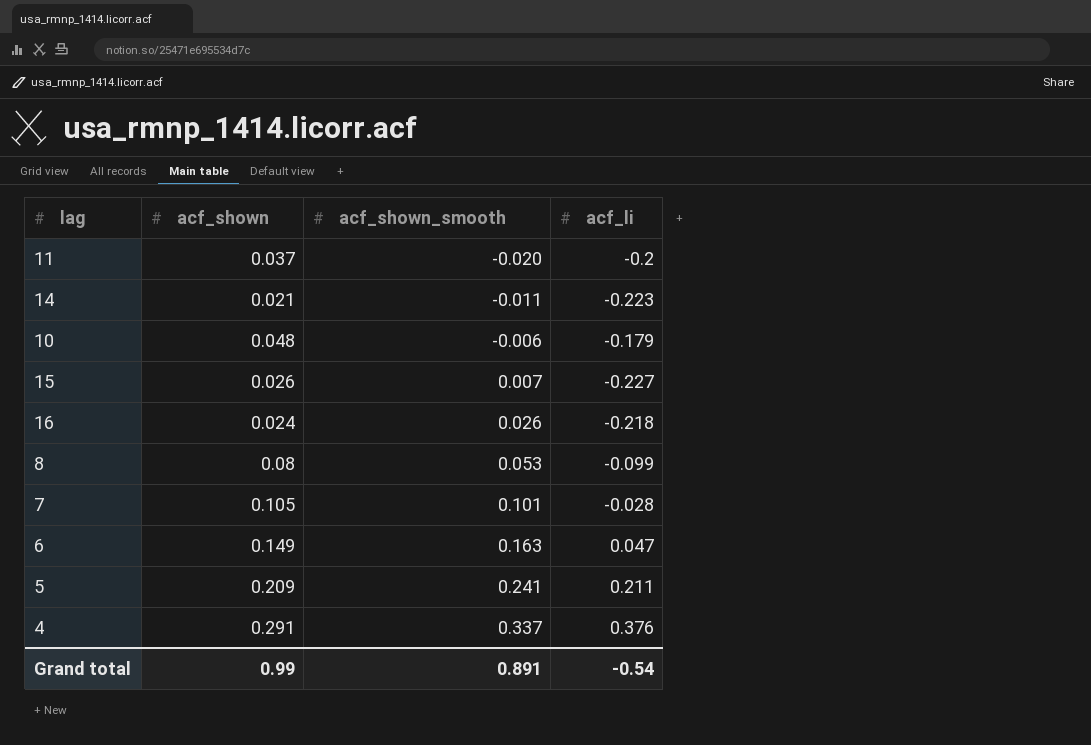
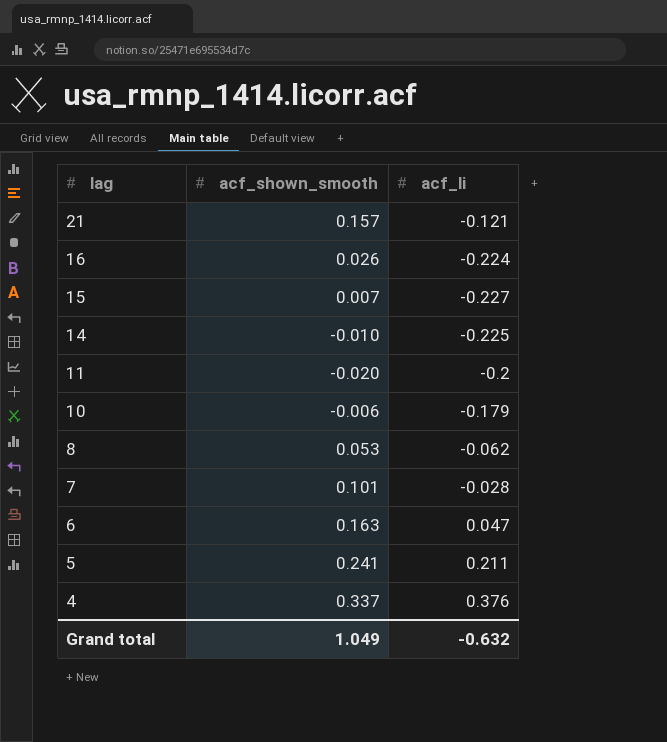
row order: acf_shown_smooth ascending -> lag descending
column acf_shown | position: 2 -> none
row 21: none -> 0.157 | -0.121
16 | acf_li: -0.218 -> -0.224
14 | acf_shown_smooth: -0.011 -> -0.010
14 | acf_li: -0.223 -> -0.225
8 | acf_li: -0.099 -> -0.062
Grand total | acf_shown_smooth: 0.891 -> 1.049
Grand total | acf_li: -0.54 -> -0.632

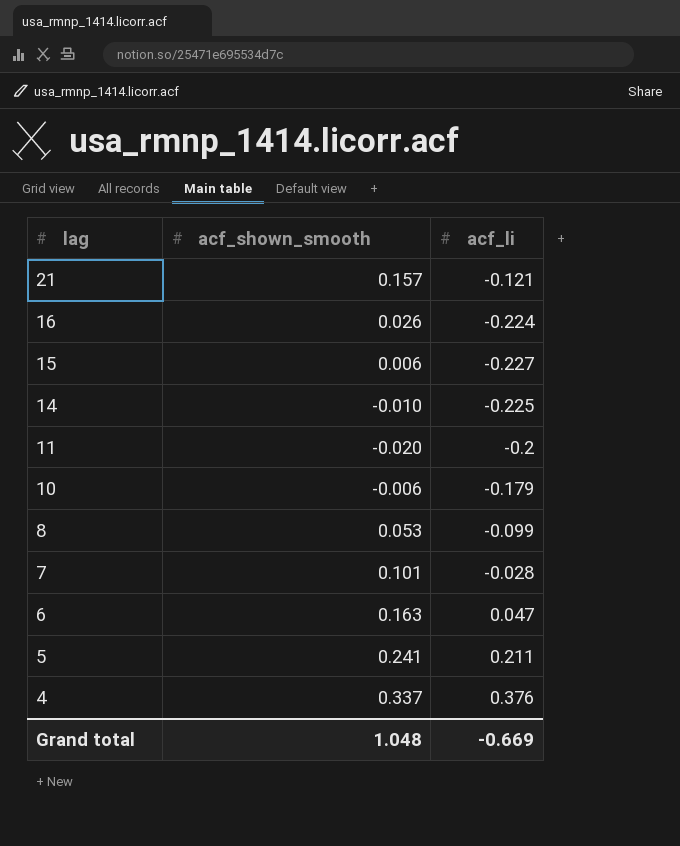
15 | acf_shown_smooth: 0.007 -> 0.006
8 | acf_li: -0.062 -> -0.099
Grand total | acf_shown_smooth: 1.049 -> 1.048
Grand total | acf_li: -0.632 -> -0.669

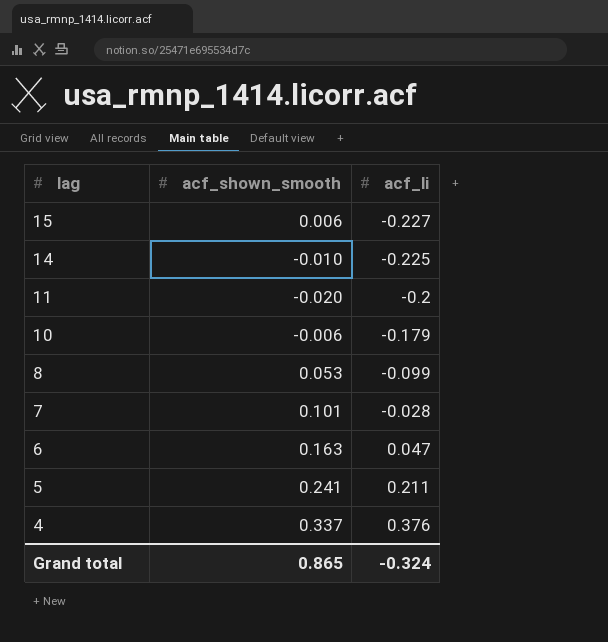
row 21: 0.157 | -0.121 -> none
row 16: 0.026 | -0.224 -> none
Grand total | acf_shown_smooth: 1.048 -> 0.865
Grand total | acf_li: -0.669 -> -0.324

